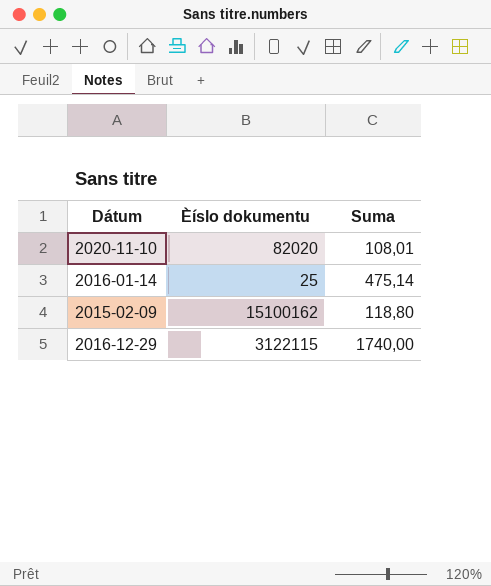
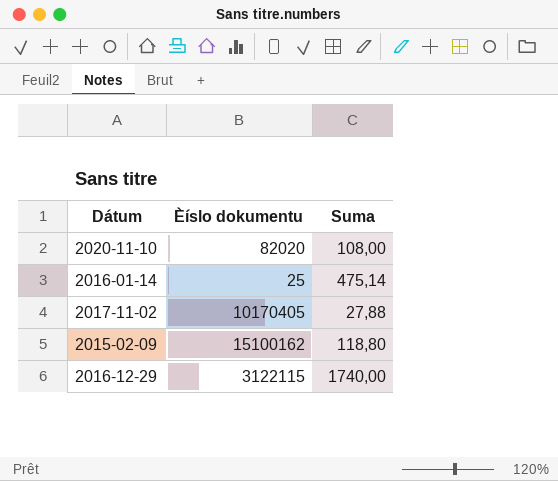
2020-11-10 | Suma: 108,01 -> 108,00
row 2017-11-02: none -> 10170405 | 27,88

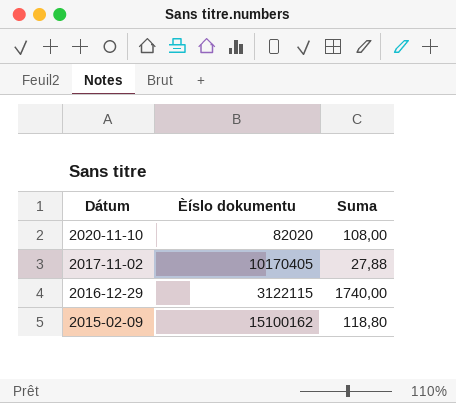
row order: none -> Dátum descending
row 2016-01-14: 25 | 475,14 -> none

